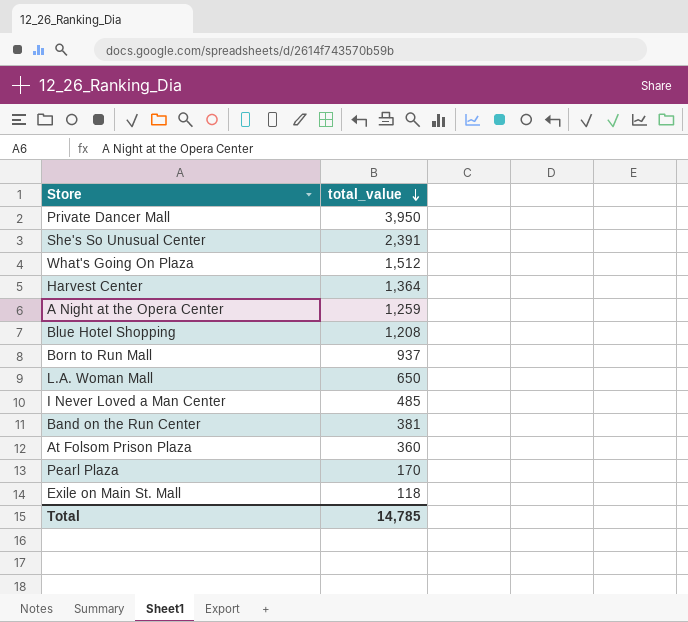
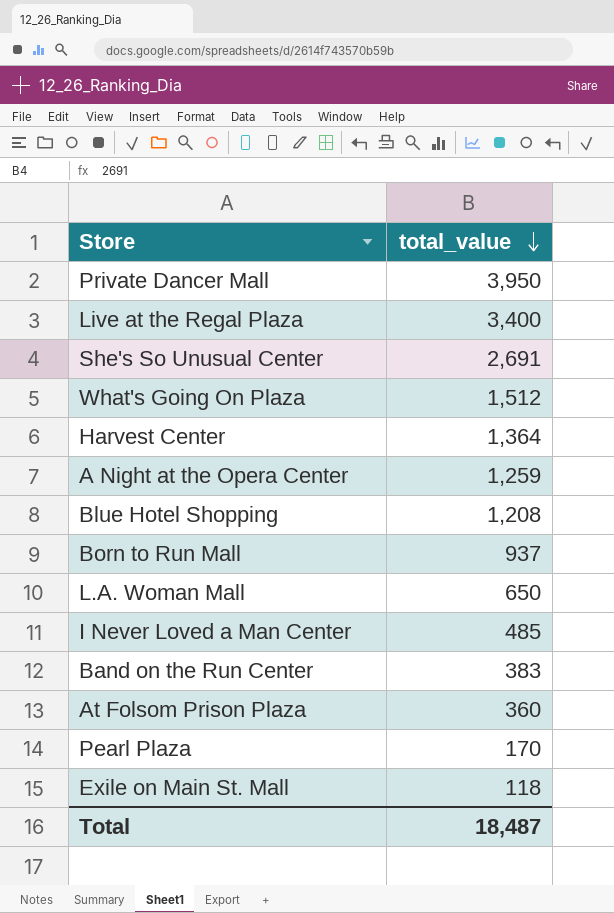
row Live at the Regal Plaza: none -> 3,400
She's So Unusual Center | total_value: 2,391 -> 2,691
Band on the Run Center | total_value: 381 -> 383
Total | total_value: 14,785 -> 18,487

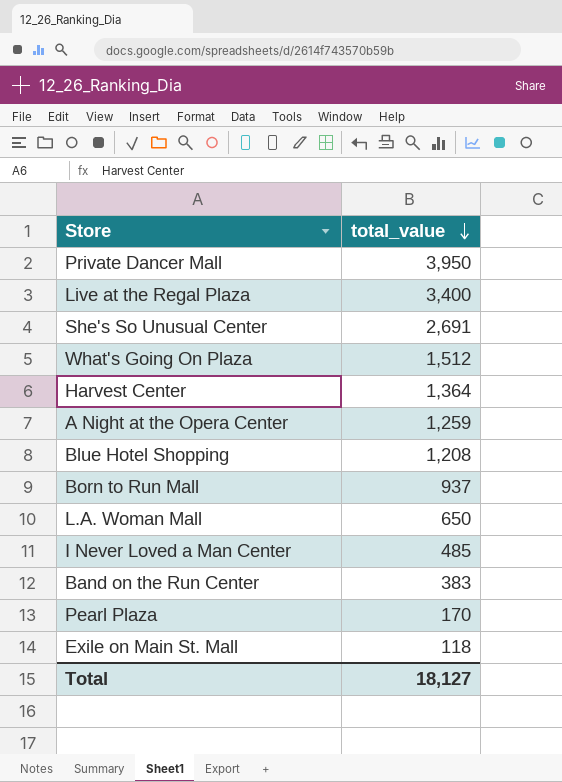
row At Folsom Prison Plaza: 360 -> none
Total | total_value: 18,487 -> 18,127

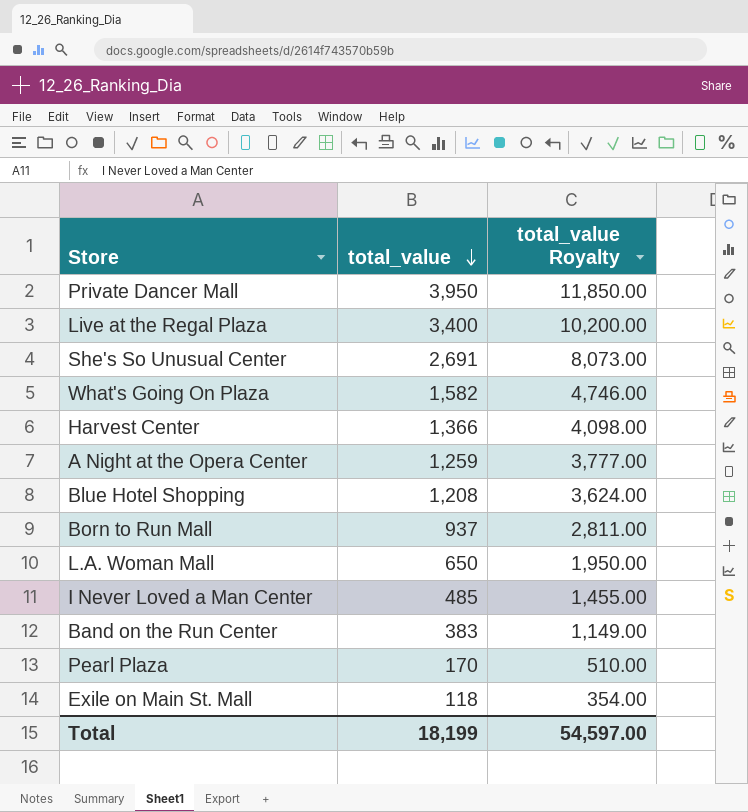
column total_value Royalty | formula: none -> [total_value] * 3
What's Going On Plaza | total_value: 1,512 -> 1,582
Harvest Center | total_value: 1,364 -> 1,366
Total | total_value: 18,127 -> 18,199

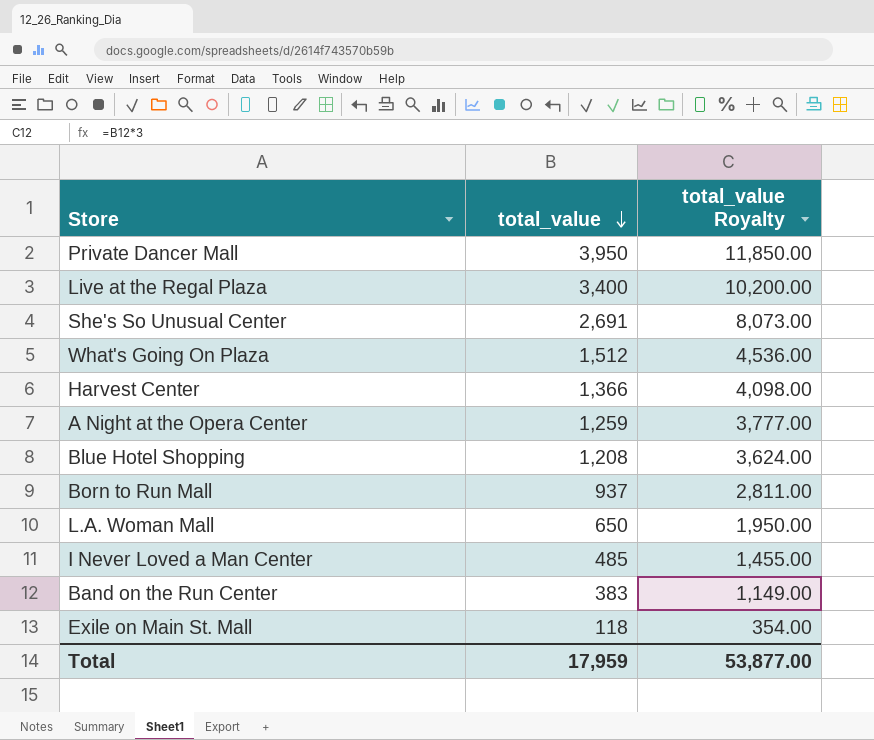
row Pearl Plaza: 170 | 510.00 -> none
What's Going On Plaza | total_value: 1,582 -> 1,512
What's Going On Plaza | total_value Royalty: 4,746.00 -> 4,536.00
Total | total_value: 18,199 -> 17,959
Total | total_value Royalty: 54,597.00 -> 53,877.00

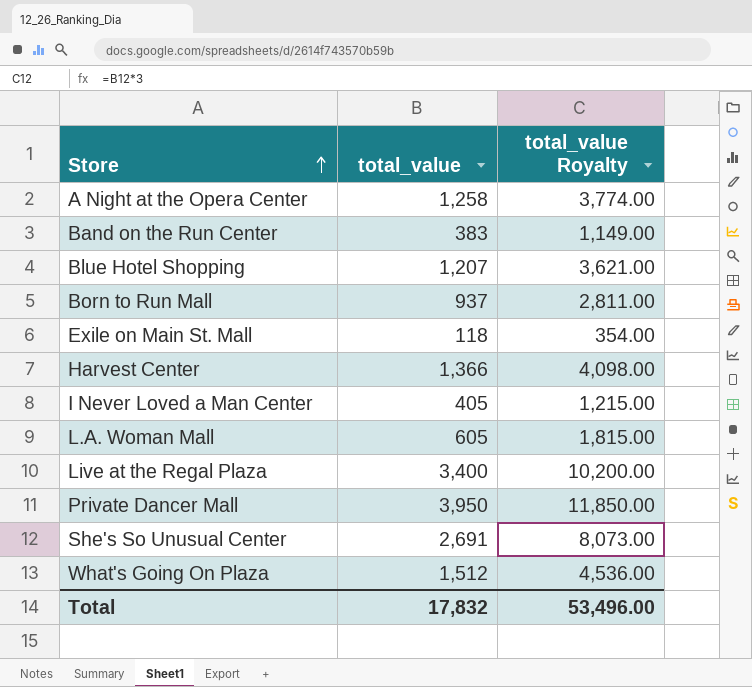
row order: total_value descending -> Store ascending
A Night at the Opera Center | total_value: 1,259 -> 1,258
A Night at the Opera Center | total_value Royalty: 3,777.00 -> 3,774.00
Blue Hotel Shopping | total_value: 1,208 -> 1,207
Blue Hotel Shopping | total_value Royalty: 3,624.00 -> 3,621.00
I Never Loved a Man Center | total_value: 485 -> 405
I Never Loved a Man Center | total_value Royalty: 1,455.00 -> 1,215.00
L.A. Woman Mall | total_value: 650 -> 605
L.A. Woman Mall | total_value Royalty: 1,950.00 -> 1,815.00
Total | total_value: 17,959 -> 17,832
Total | total_value Royalty: 53,877.00 -> 53,496.00

